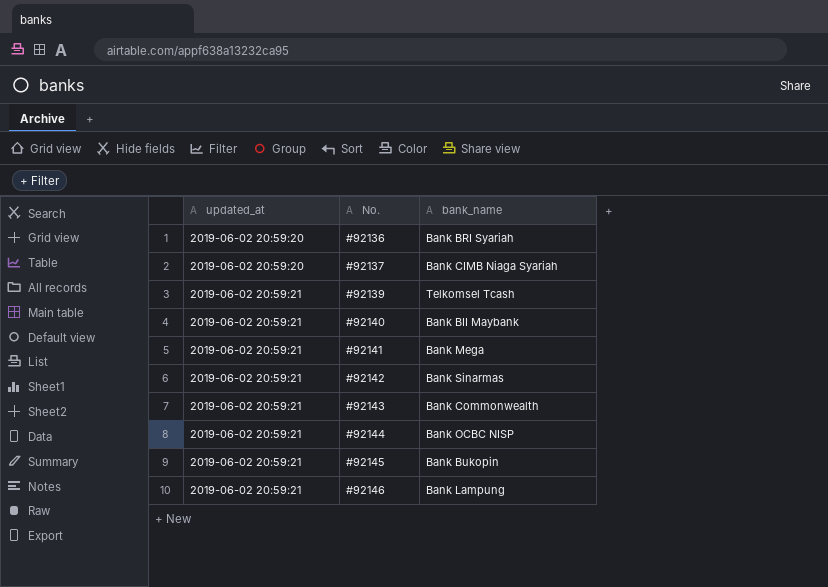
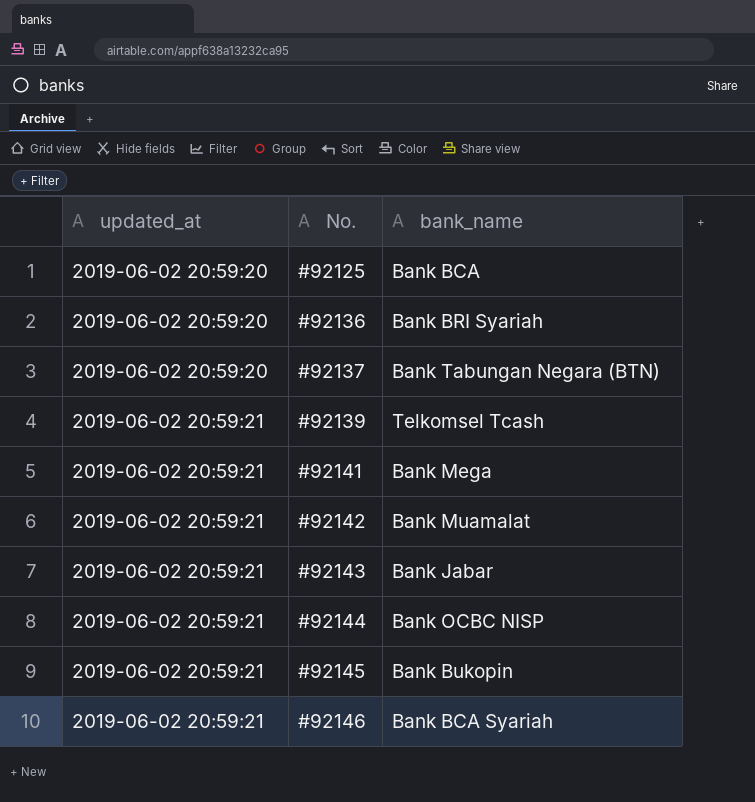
row #92140: 2019-06-02 20:59:21 | Bank BII Maybank -> none
row #92125: none -> 2019-06-02 20:59:20 | Bank BCA
#92137 | bank_name: Bank CIMB Niaga Syariah -> Bank Tabungan Negara (BTN)
#92142 | bank_name: Bank Sinarmas -> Bank Muamalat
#92143 | bank_name: Bank Commonwealth -> Bank Jabar
#92146 | bank_name: Bank Lampung -> Bank BCA Syariah

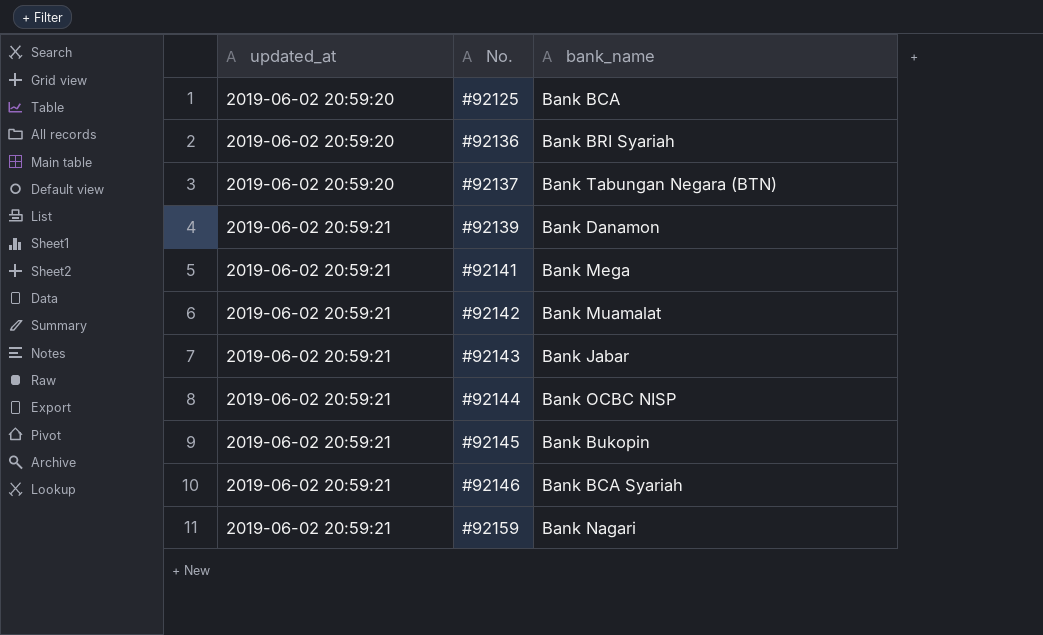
#92139 | bank_name: Telkomsel Tcash -> Bank Danamon
row #92159: none -> 2019-06-02 20:59:21 | Bank Nagari

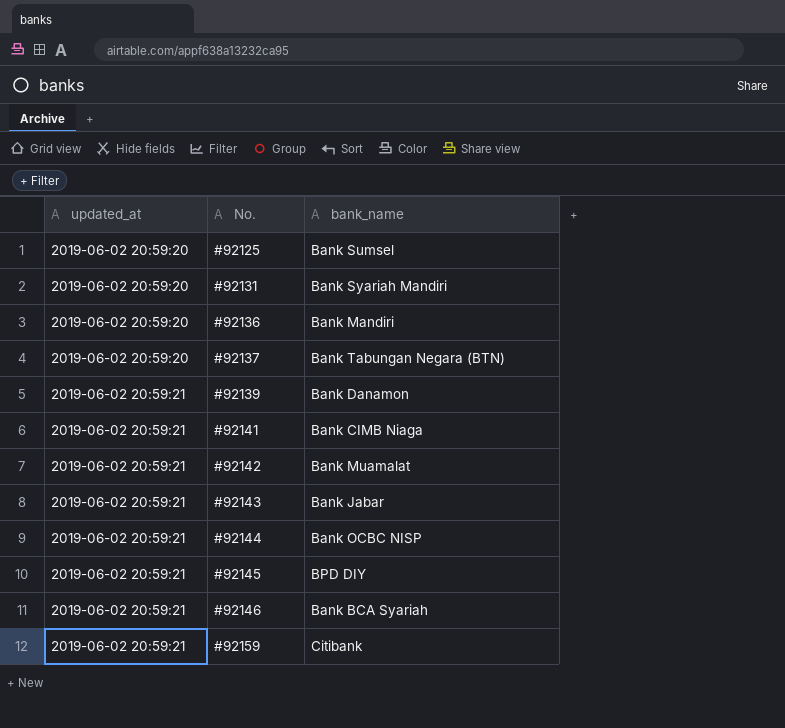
#92125 | bank_name: Bank BCA -> Bank Sumsel
row #92131: none -> 2019-06-02 20:59:20 | Bank Syariah Mandiri
#92136 | bank_name: Bank BRI Syariah -> Bank Mandiri
#92141 | bank_name: Bank Mega -> Bank CIMB Niaga
#92145 | bank_name: Bank Bukopin -> BPD DIY
#92159 | bank_name: Bank Nagari -> Citibank

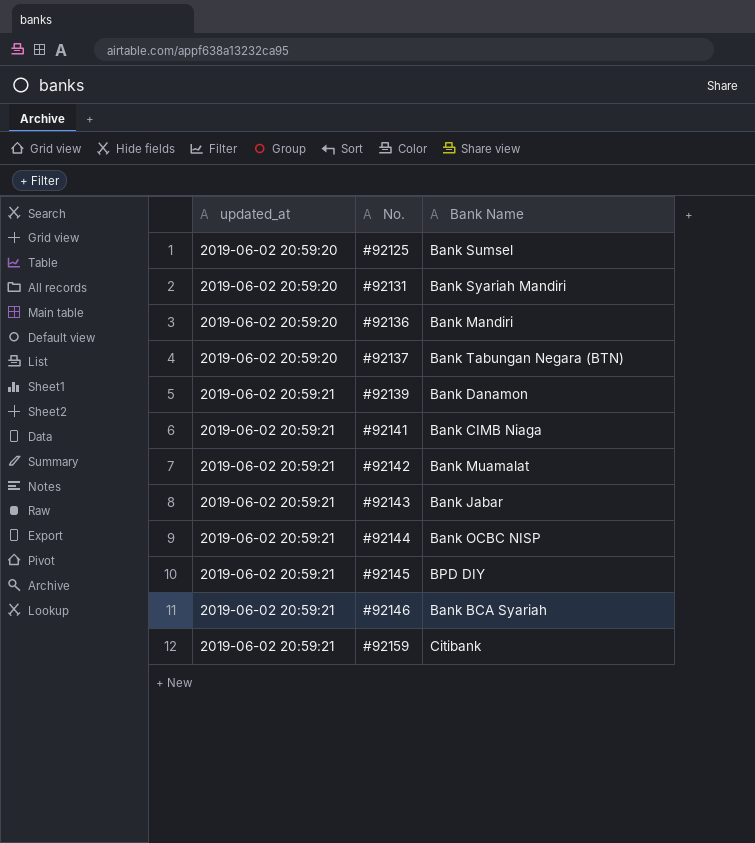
column name: bank_name -> Bank Name

